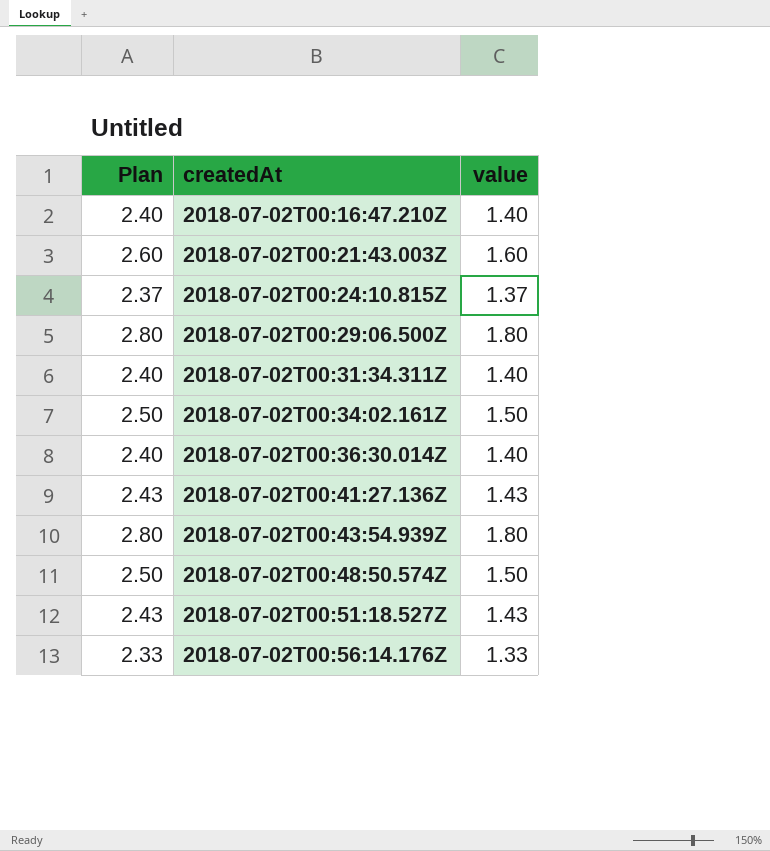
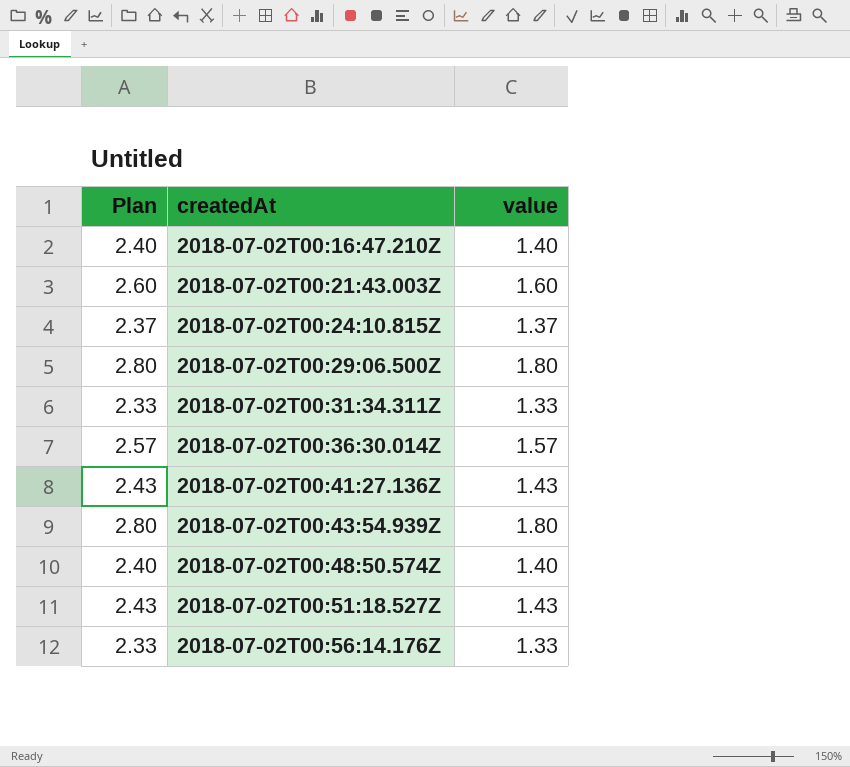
row 2018-07-02T00:34:02.161Z: 2.50 | 1.50 -> none
2018-07-02T00:31:34.311Z | Plan: 2.40 -> 2.33
2018-07-02T00:31:34.311Z | value: 1.40 -> 1.33
2018-07-02T00:36:30.014Z | Plan: 2.40 -> 2.57
2018-07-02T00:36:30.014Z | value: 1.40 -> 1.57
2018-07-02T00:48:50.574Z | Plan: 2.50 -> 2.40
2018-07-02T00:48:50.574Z | value: 1.50 -> 1.40

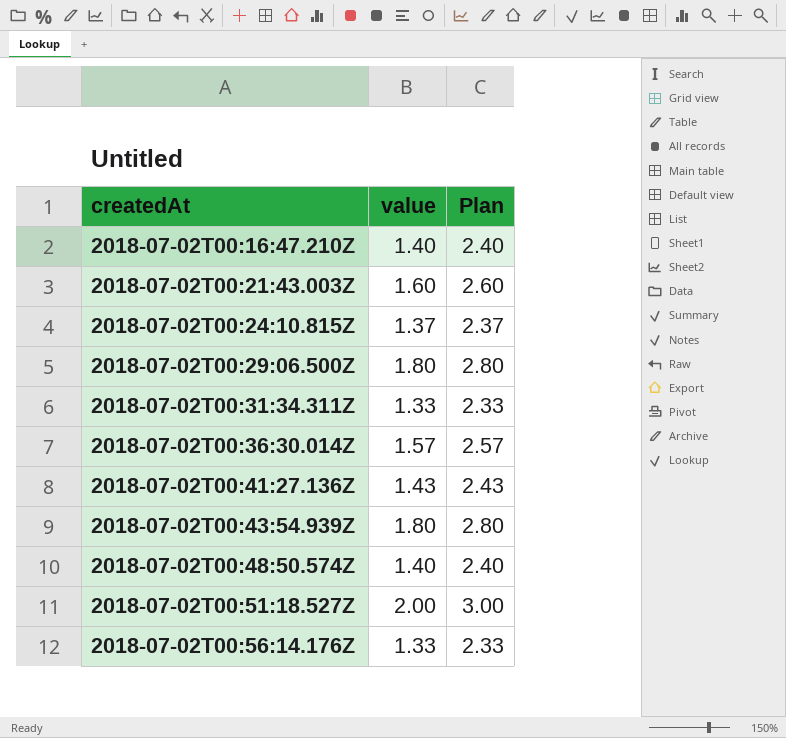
column Plan | position: 1 -> 3
2018-07-02T00:51:18.527Z | value: 1.43 -> 2.00
2018-07-02T00:51:18.527Z | Plan: 2.43 -> 3.00

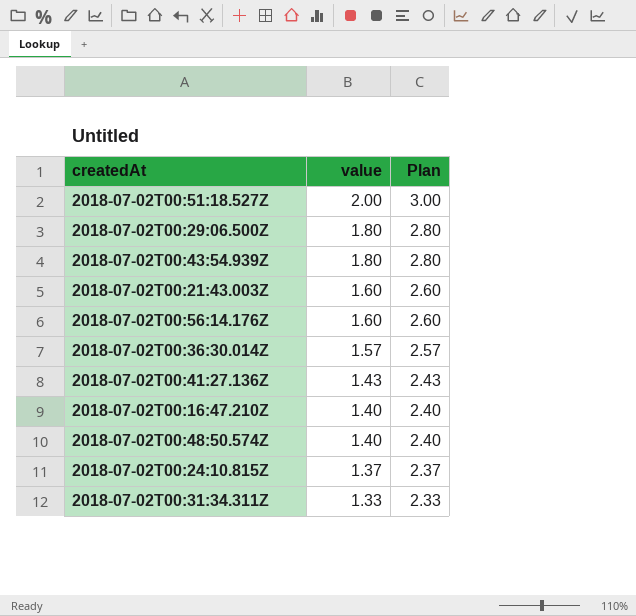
row order: createdAt ascending -> value descending
2018-07-02T00:56:14.176Z | value: 1.33 -> 1.60
2018-07-02T00:56:14.176Z | Plan: 2.33 -> 2.60

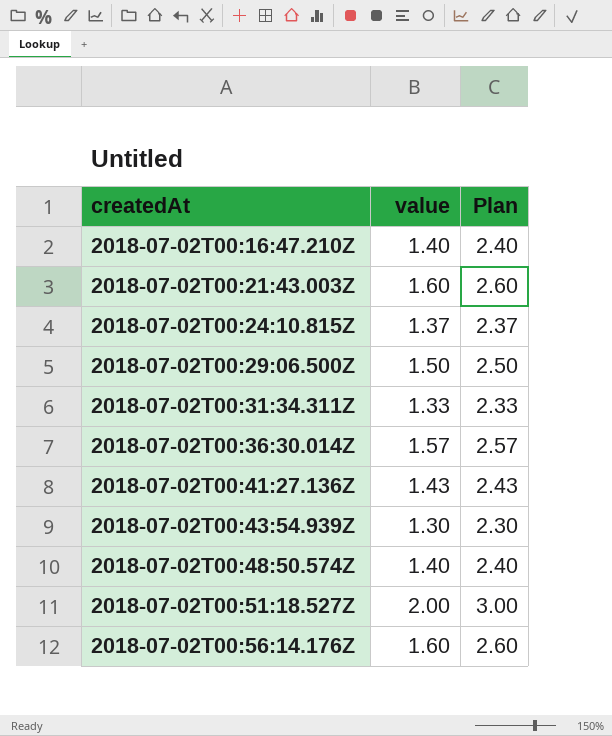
row order: value descending -> createdAt ascending
2018-07-02T00:29:06.500Z | value: 1.80 -> 1.50
2018-07-02T00:29:06.500Z | Plan: 2.80 -> 2.50
2018-07-02T00:43:54.939Z | value: 1.80 -> 1.30
2018-07-02T00:43:54.939Z | Plan: 2.80 -> 2.30

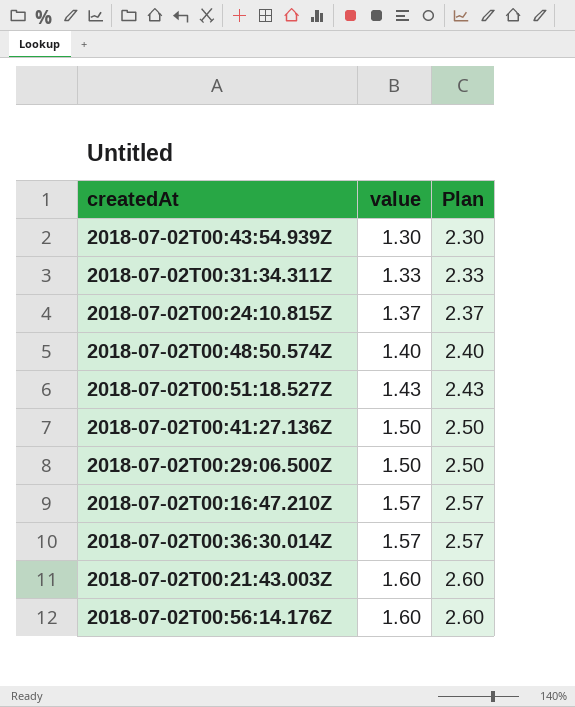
row order: createdAt ascending -> value ascending
2018-07-02T00:51:18.527Z | value: 2.00 -> 1.43
2018-07-02T00:51:18.527Z | Plan: 3.00 -> 2.43
2018-07-02T00:41:27.136Z | value: 1.43 -> 1.50
2018-07-02T00:41:27.136Z | Plan: 2.43 -> 2.50
2018-07-02T00:16:47.210Z | value: 1.40 -> 1.57
2018-07-02T00:16:47.210Z | Plan: 2.40 -> 2.57

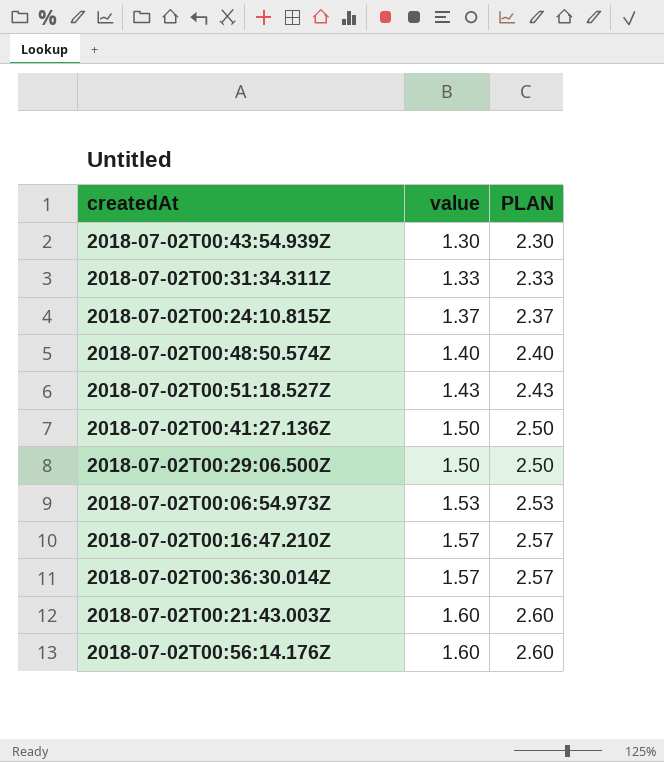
column name: Plan -> PLAN
row 2018-07-02T00:06:54.973Z: none -> 1.53 | 2.53

